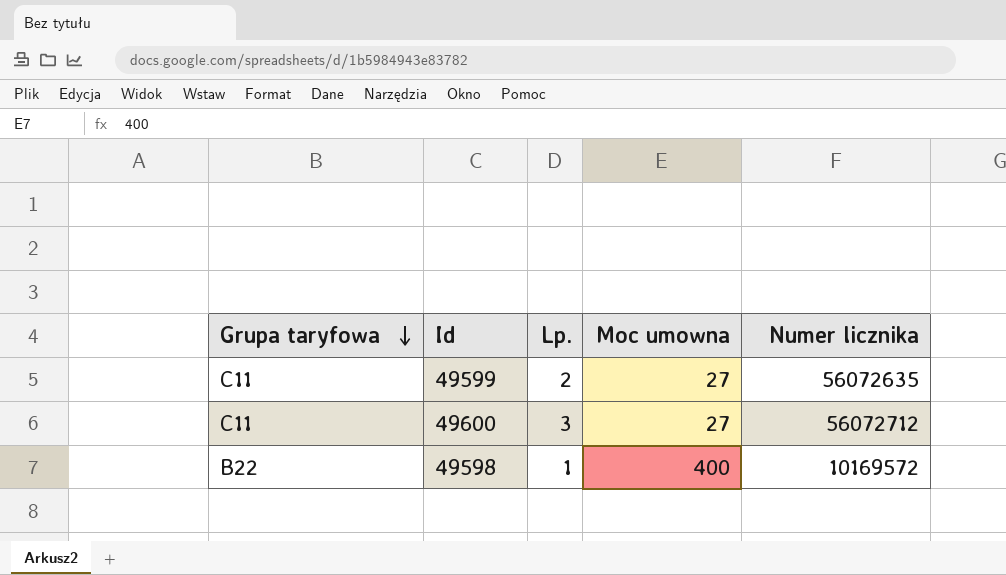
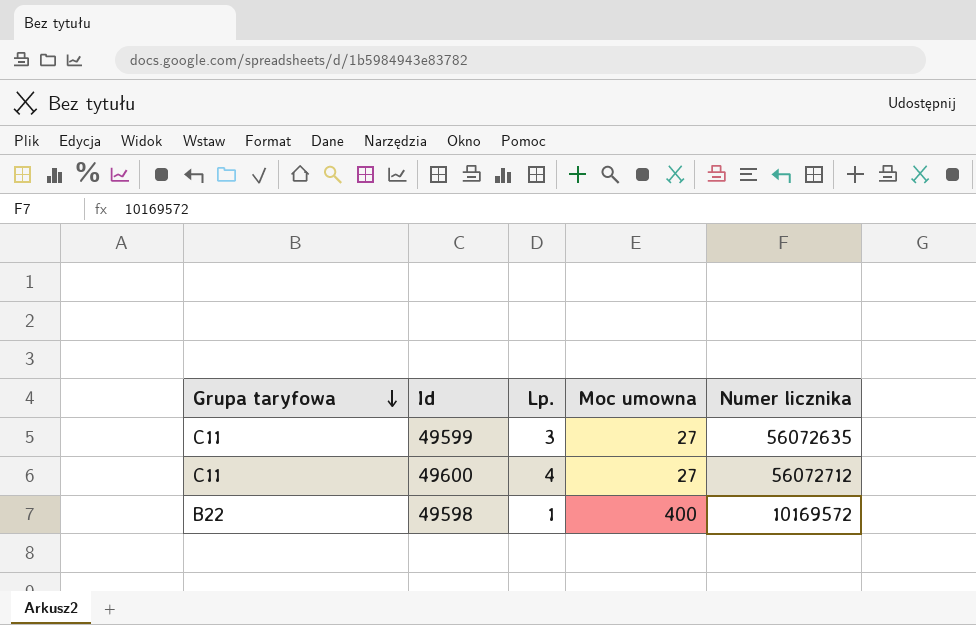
49599 | Lp.: 2 -> 3
49600 | Lp.: 3 -> 4

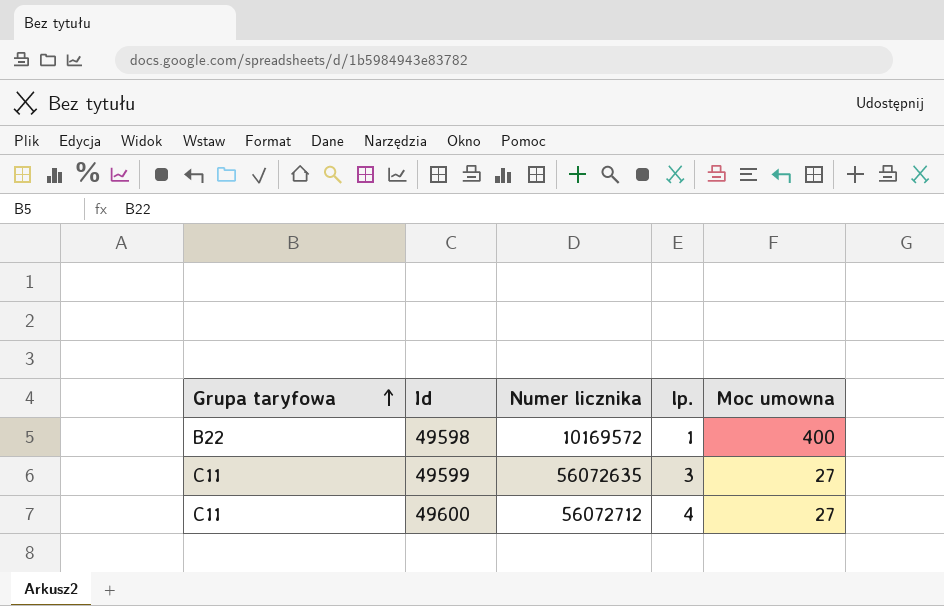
row order: Grupa taryfowa descending -> Grupa taryfowa ascending
column Numer licznika | position: 5 -> 3
column name: Lp. -> lp.

